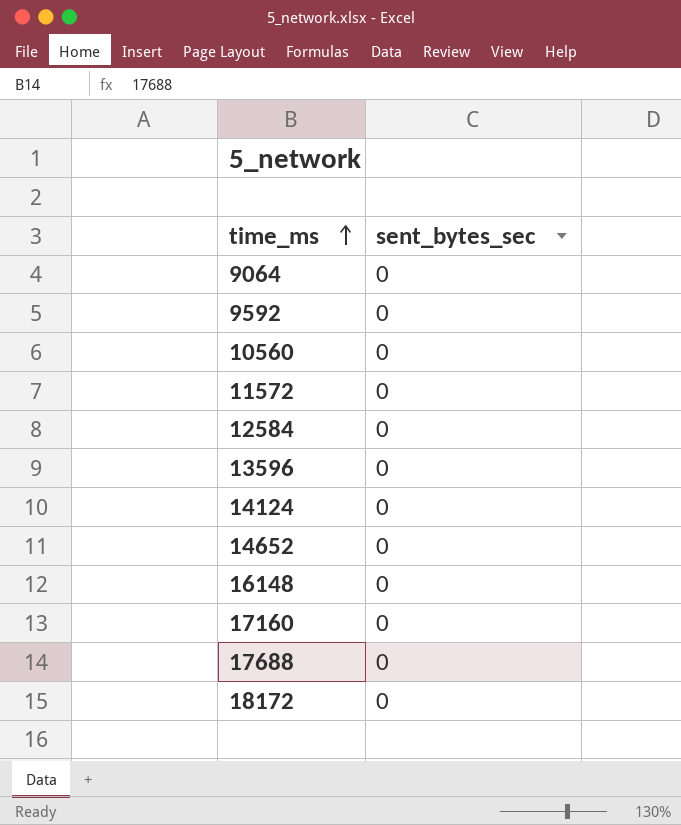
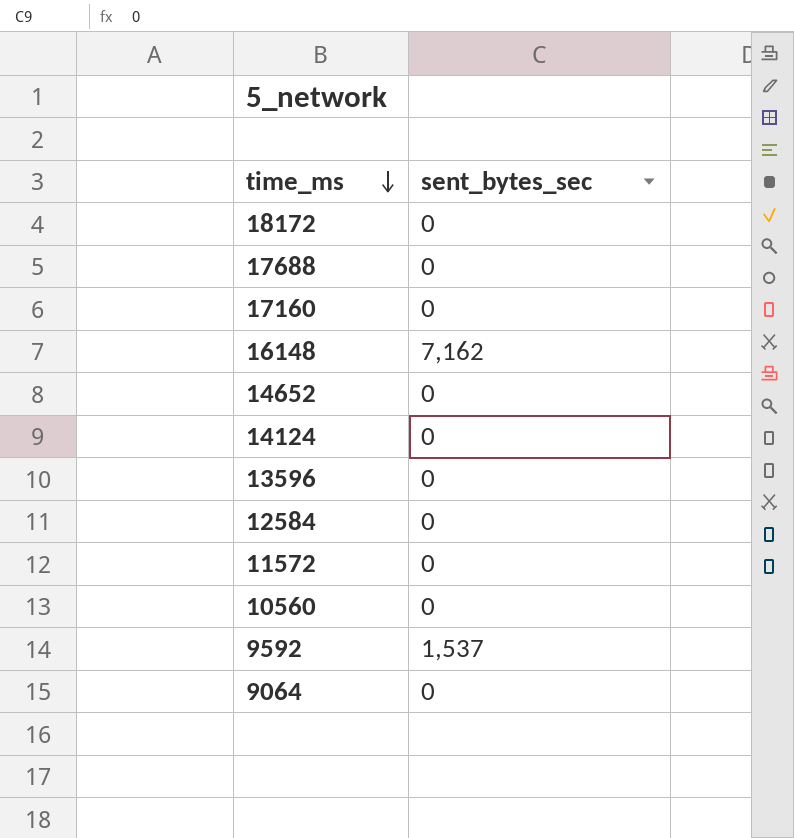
row order: time_ms ascending -> time_ms descending
16148 | sent_bytes_sec: 0 -> 7,162
9592 | sent_bytes_sec: 0 -> 1,537

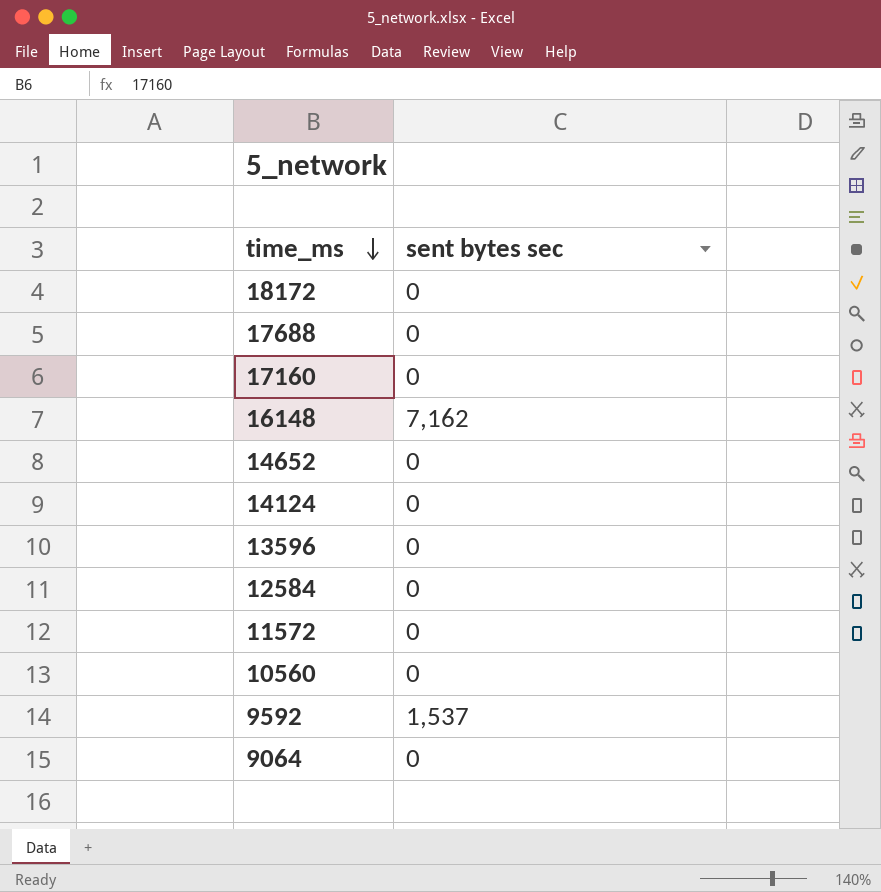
column name: sent_bytes_sec -> sent bytes sec

